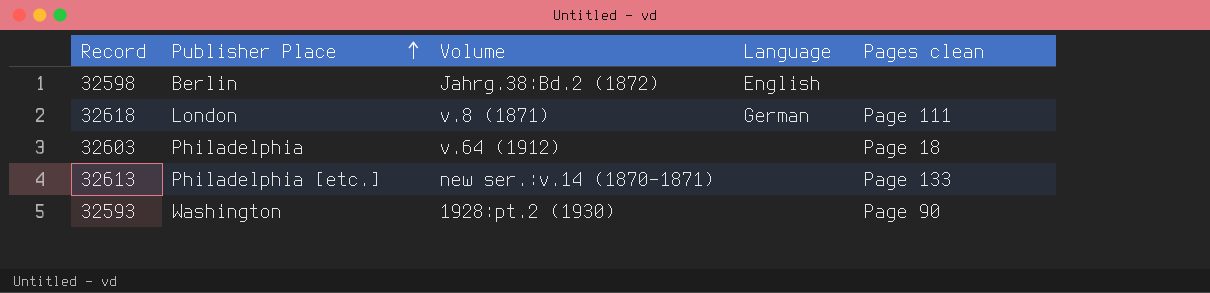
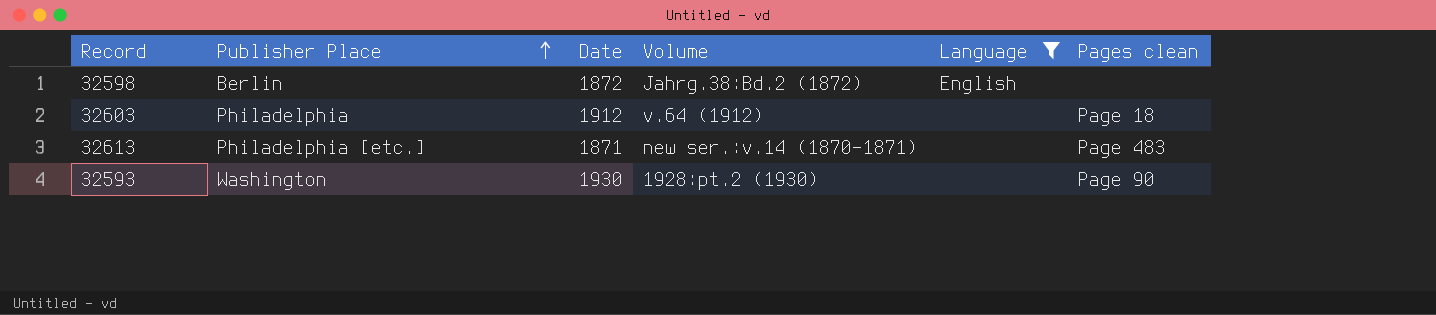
filter: none -> Language != German
column Date | position: none -> 3
32613 | Pages clean: Page 133 -> Page 483

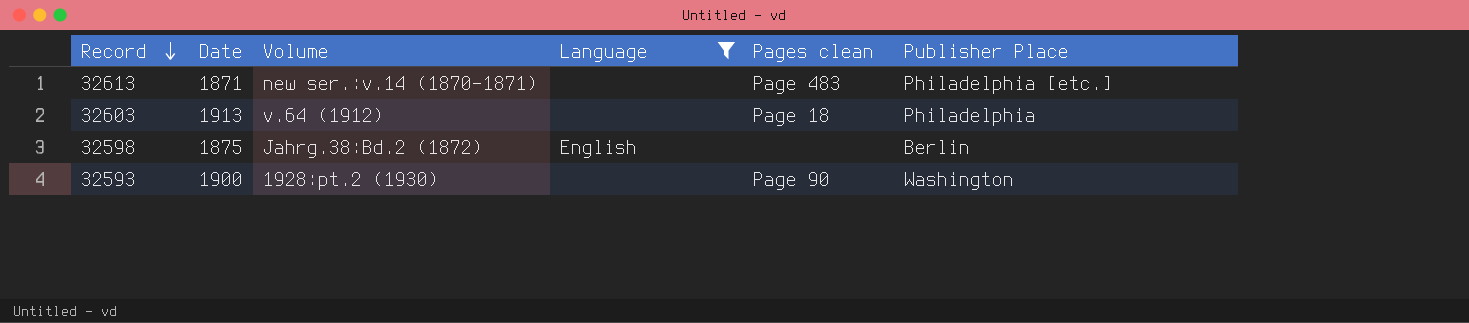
row order: Publisher Place ascending -> Record descending
column Publisher Place | position: 2 -> 6
32603 | Date: 1912 -> 1913
32598 | Date: 1872 -> 1875
32593 | Date: 1930 -> 1900

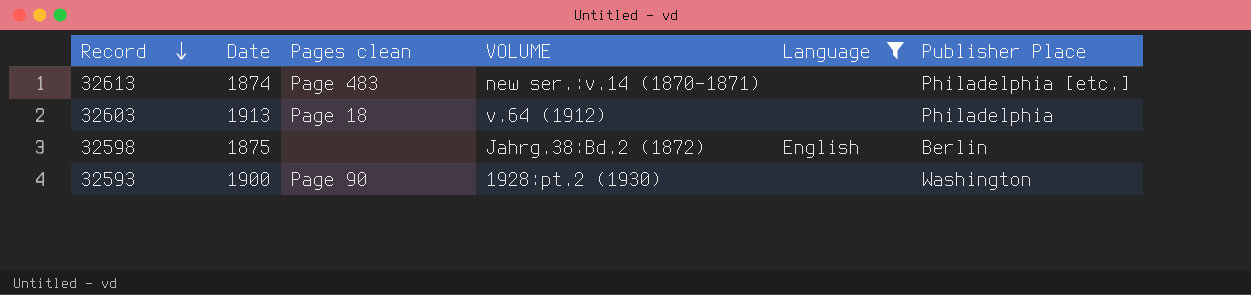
column Pages clean | position: 5 -> 3
column name: Volume -> VOLUME
32613 | Date: 1871 -> 1874

